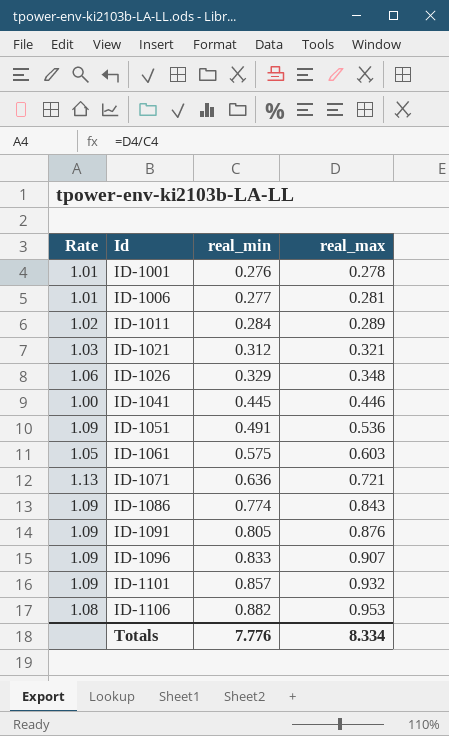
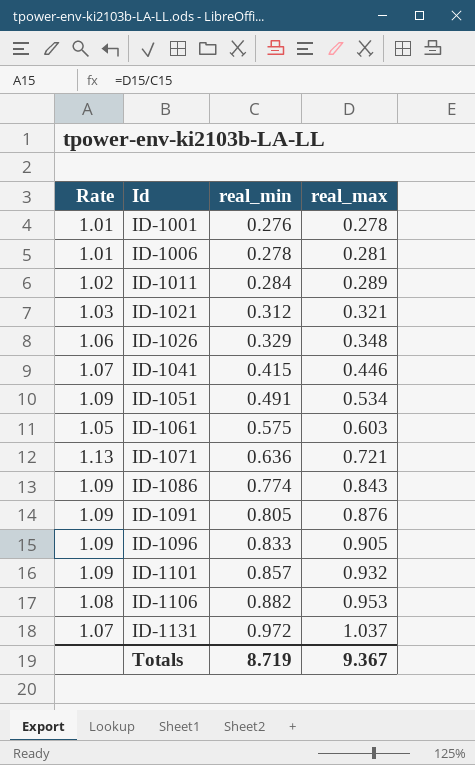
ID-1006 | real_min: 0.277 -> 0.278
ID-1041 | Rate: 1.00 -> 1.07
ID-1041 | real_min: 0.445 -> 0.415
ID-1051 | real_max: 0.536 -> 0.534
ID-1096 | real_max: 0.907 -> 0.905
row ID-1131: none -> 1.07 | 0.972 | 1.037
Totals | real_min: 7.776 -> 8.719
Totals | real_max: 8.334 -> 9.367

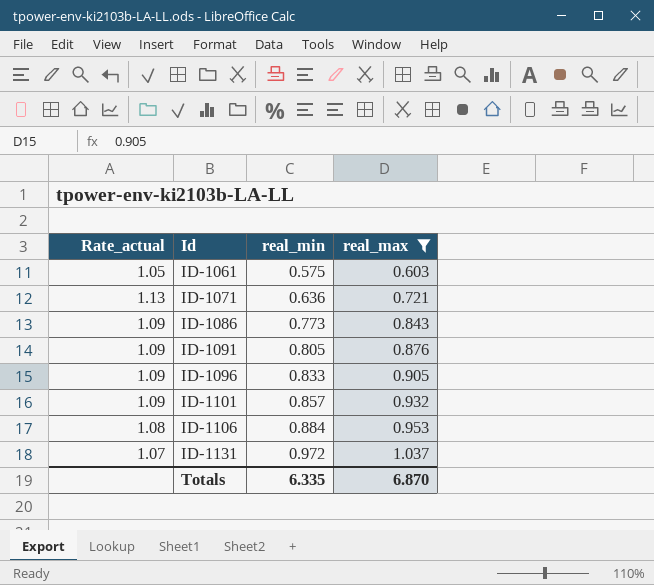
filter: none -> real_max >= 0.603
column name: Rate -> Rate_actual
ID-1086 | real_min: 0.774 -> 0.773
ID-1106 | real_min: 0.882 -> 0.884
Totals | real_min: 8.719 -> 6.335
Totals | real_max: 9.367 -> 6.870

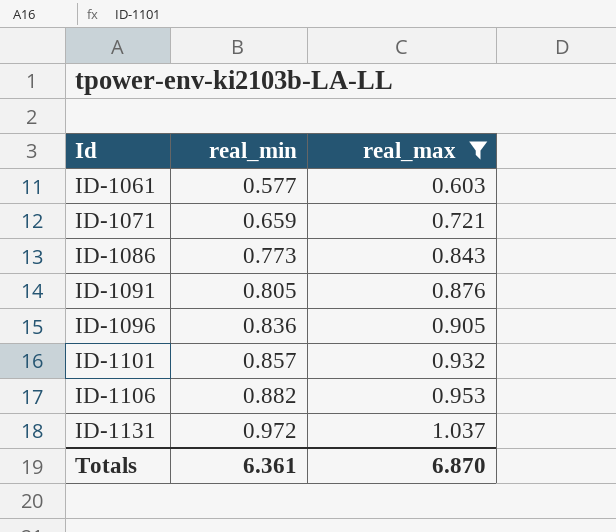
column Rate_actual | formula: [real_max] / [real_min] -> none
ID-1061 | real_min: 0.575 -> 0.577
ID-1071 | real_min: 0.636 -> 0.659
ID-1096 | real_min: 0.833 -> 0.836
ID-1106 | real_min: 0.884 -> 0.882
Totals | real_min: 6.335 -> 6.361

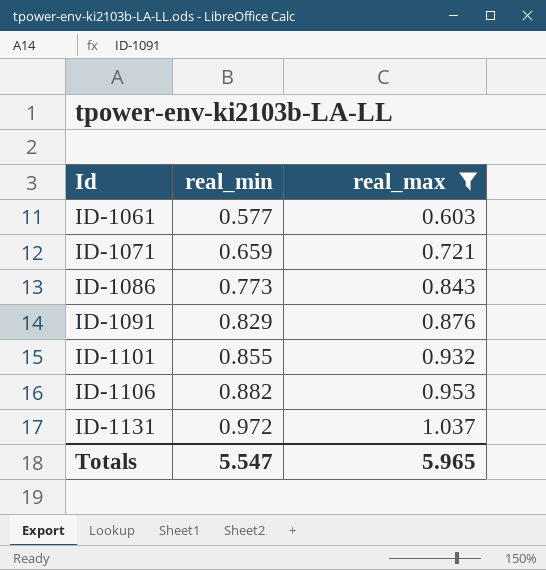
row ID-1096: 0.836 | 0.905 -> none
ID-1091 | real_min: 0.805 -> 0.829
ID-1101 | real_min: 0.857 -> 0.855
Totals | real_min: 6.361 -> 5.547
Totals | real_max: 6.870 -> 5.965

